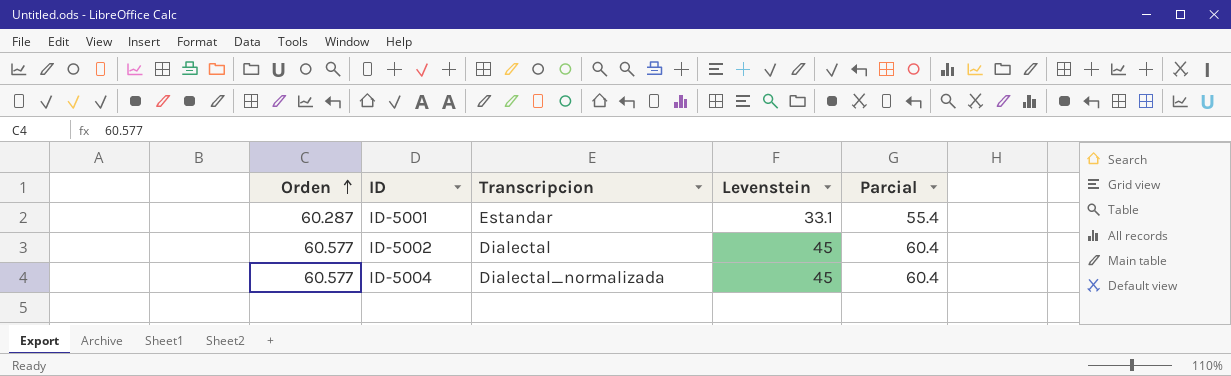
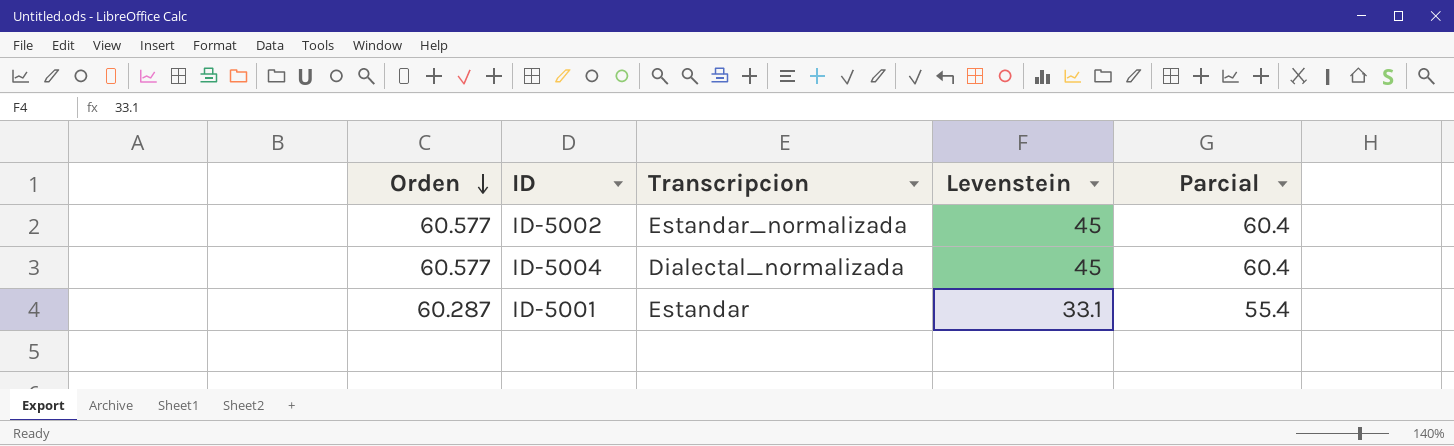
row order: Orden ascending -> Orden descending
ID-5002 | Transcripcion: Dialectal -> Estandar_normalizada

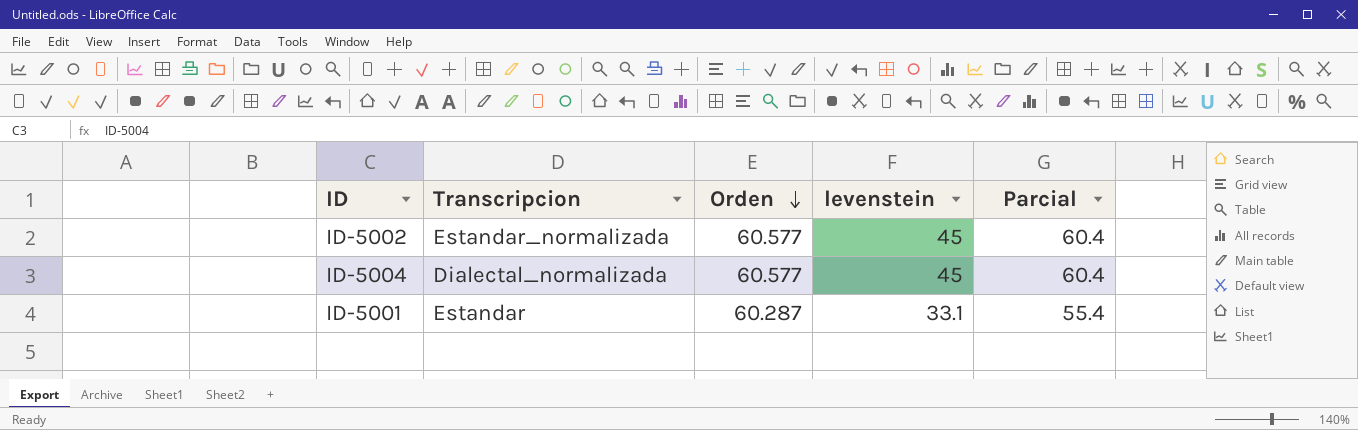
column Orden | position: 1 -> 3
column name: Levenstein -> levenstein

